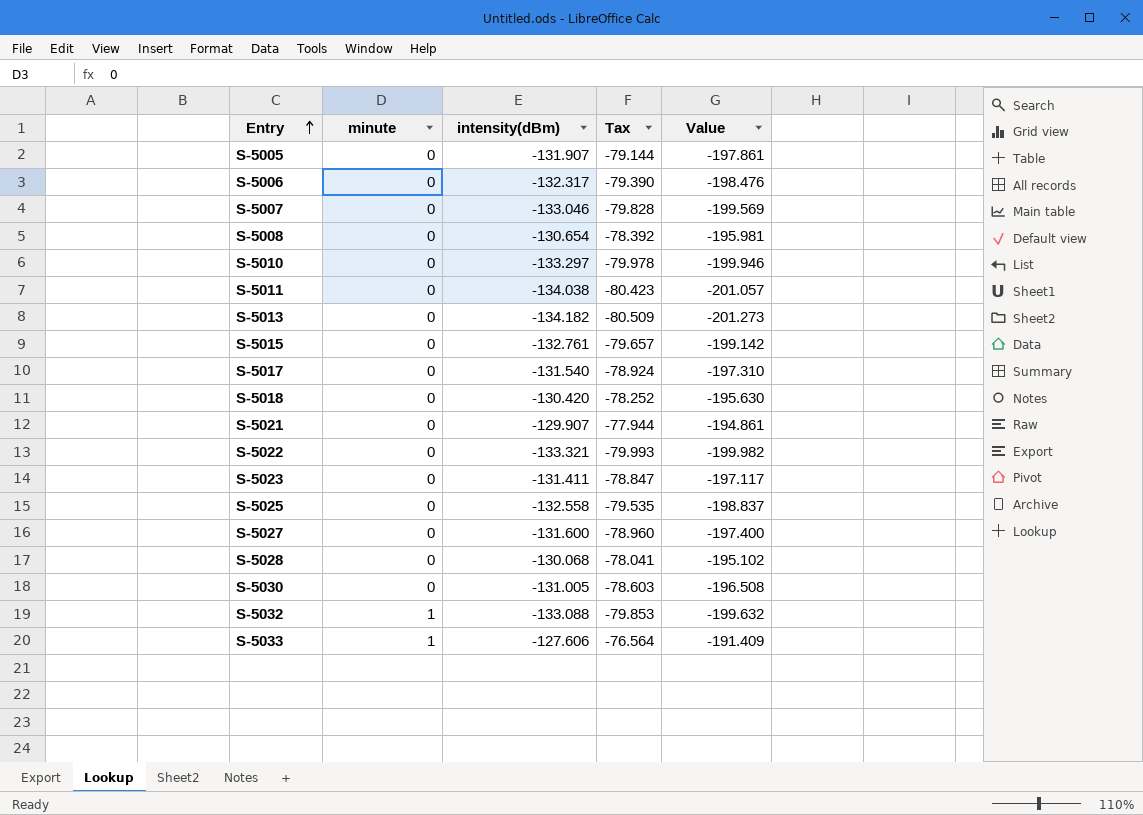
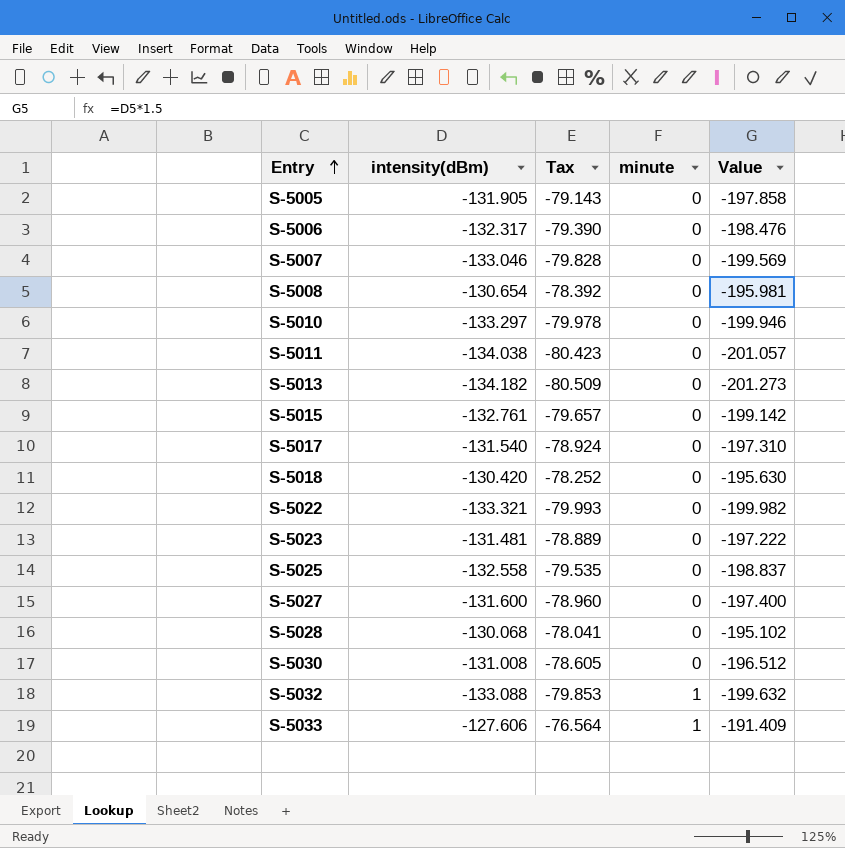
column minute | position: 2 -> 4
row S-5021: 0 | -129.907 | -77.944 | -194.861 -> none
S-5005 | intensity(dBm): -131.907 -> -131.905
S-5005 | Tax: -79.144 -> -79.143
S-5005 | Value: -197.861 -> -197.858
S-5023 | intensity(dBm): -131.411 -> -131.481
S-5023 | Tax: -78.847 -> -78.889
S-5023 | Value: -197.117 -> -197.222
S-5030 | intensity(dBm): -131.005 -> -131.008
S-5030 | Tax: -78.603 -> -78.605
S-5030 | Value: -196.508 -> -196.512

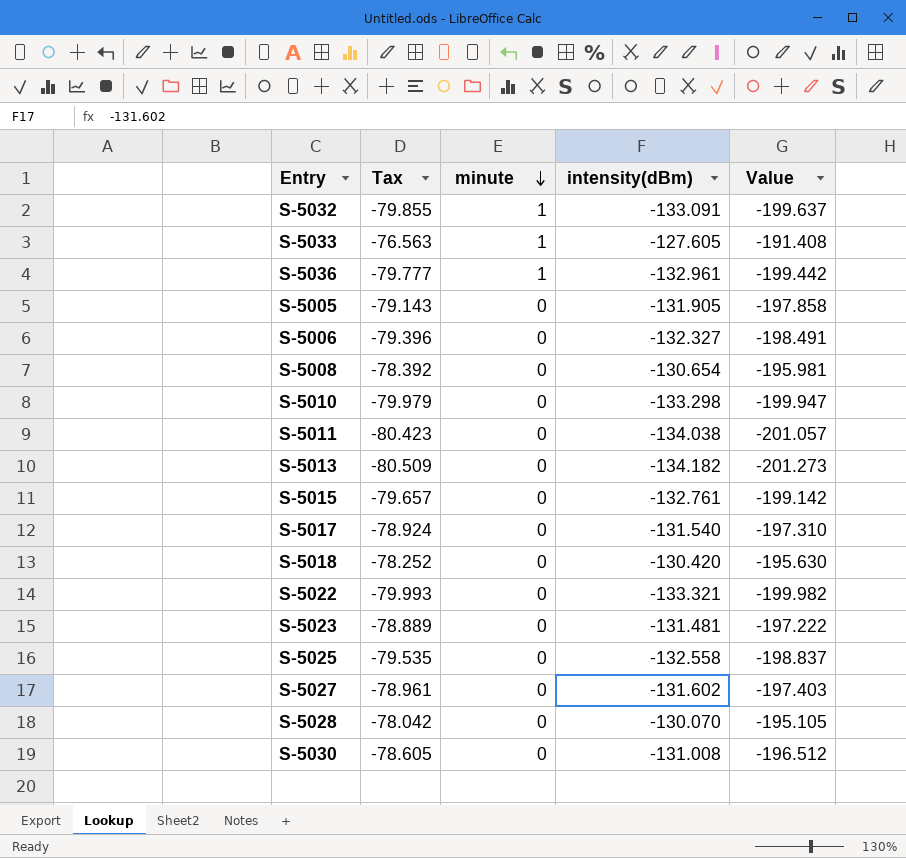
row order: Entry ascending -> minute descending
column intensity(dBm) | position: 2 -> 4
row S-5007: -133.046 | -79.828 | 0 | -199.569 -> none
S-5032 | Tax: -79.853 -> -79.855
S-5032 | intensity(dBm): -133.088 -> -133.091
S-5032 | Value: -199.632 -> -199.637
S-5033 | Tax: -76.564 -> -76.563
S-5033 | intensity(dBm): -127.606 -> -127.605
S-5033 | Value: -191.409 -> -191.408
row S-5036: none -> -79.777 | 1 | -132.961 | -199.442
S-5006 | Tax: -79.390 -> -79.396
S-5006 | intensity(dBm): -132.317 -> -132.327
S-5006 | Value: -198.476 -> -198.491
S-5010 | Tax: -79.978 -> -79.979
S-5010 | intensity(dBm): -133.297 -> -133.298
S-5010 | Value: -199.946 -> -199.947
S-5027 | Tax: -78.960 -> -78.961
S-5027 | intensity(dBm): -131.600 -> -131.602
S-5027 | Value: -197.400 -> -197.403
S-5028 | Tax: -78.041 -> -78.042
S-5028 | intensity(dBm): -130.068 -> -130.070
S-5028 | Value: -195.102 -> -195.105

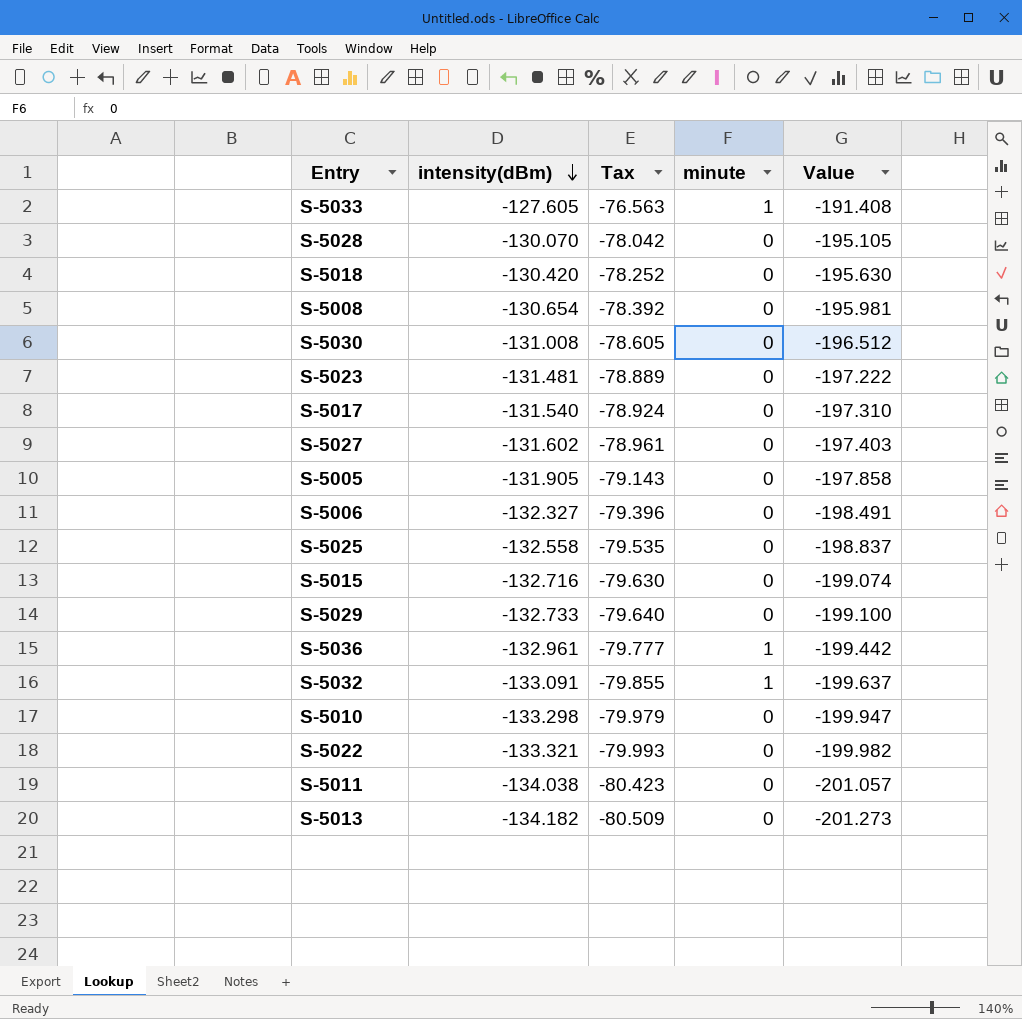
row order: minute descending -> intensity(dBm) descending
column intensity(dBm) | position: 4 -> 2
S-5015 | intensity(dBm): -132.761 -> -132.716
S-5015 | Tax: -79.657 -> -79.630
S-5015 | Value: -199.142 -> -199.074
row S-5029: none -> -132.733 | -79.640 | 0 | -199.100

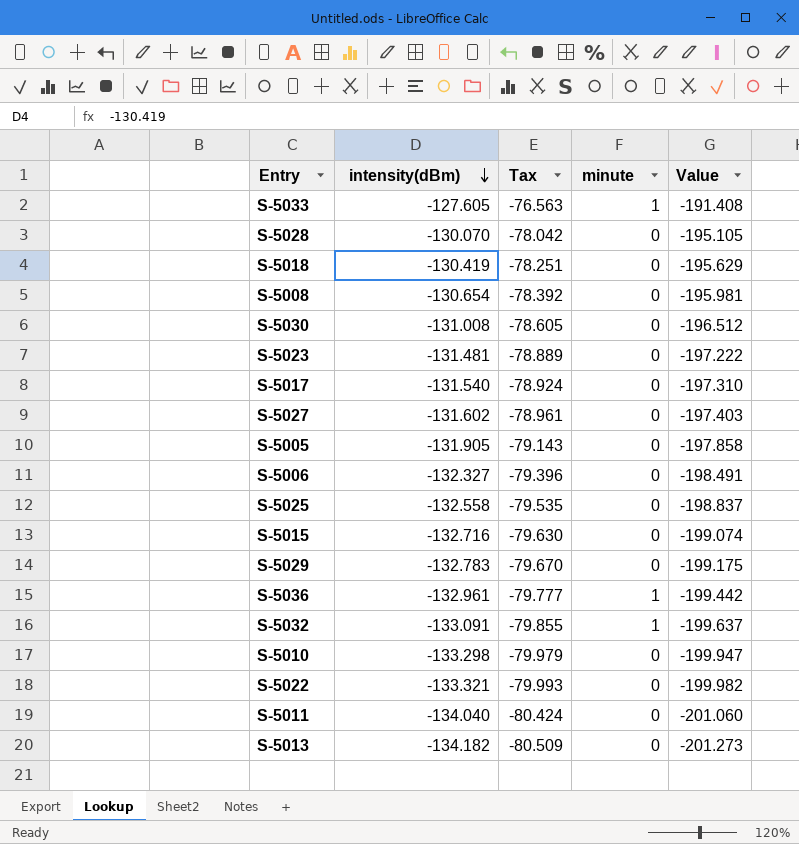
S-5018 | intensity(dBm): -130.420 -> -130.419
S-5018 | Tax: -78.252 -> -78.251
S-5018 | Value: -195.630 -> -195.629
S-5029 | intensity(dBm): -132.733 -> -132.783
S-5029 | Tax: -79.640 -> -79.670
S-5029 | Value: -199.100 -> -199.175
S-5011 | intensity(dBm): -134.038 -> -134.040
S-5011 | Tax: -80.423 -> -80.424
S-5011 | Value: -201.057 -> -201.060

